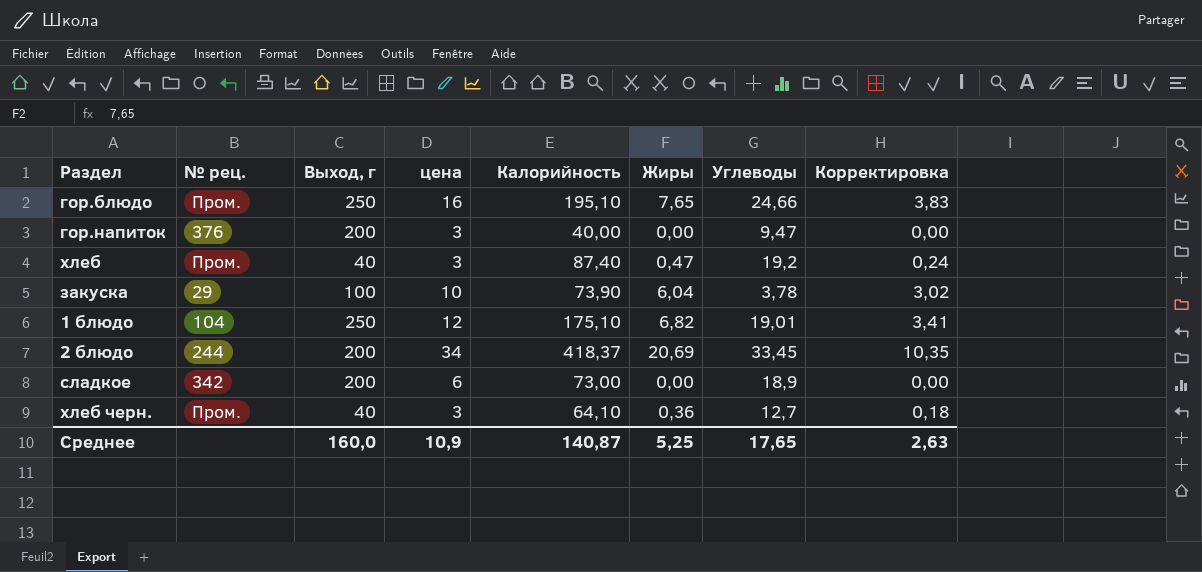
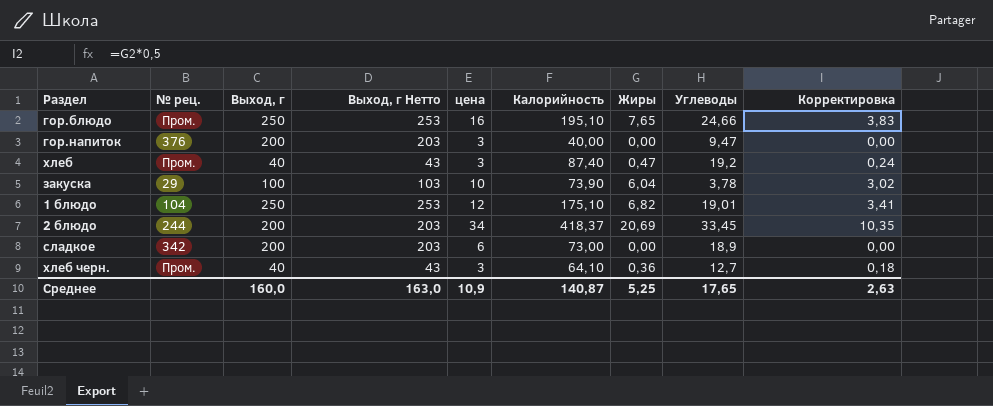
column Выход, г Нетто | formula: none -> [Выход, г] + 3

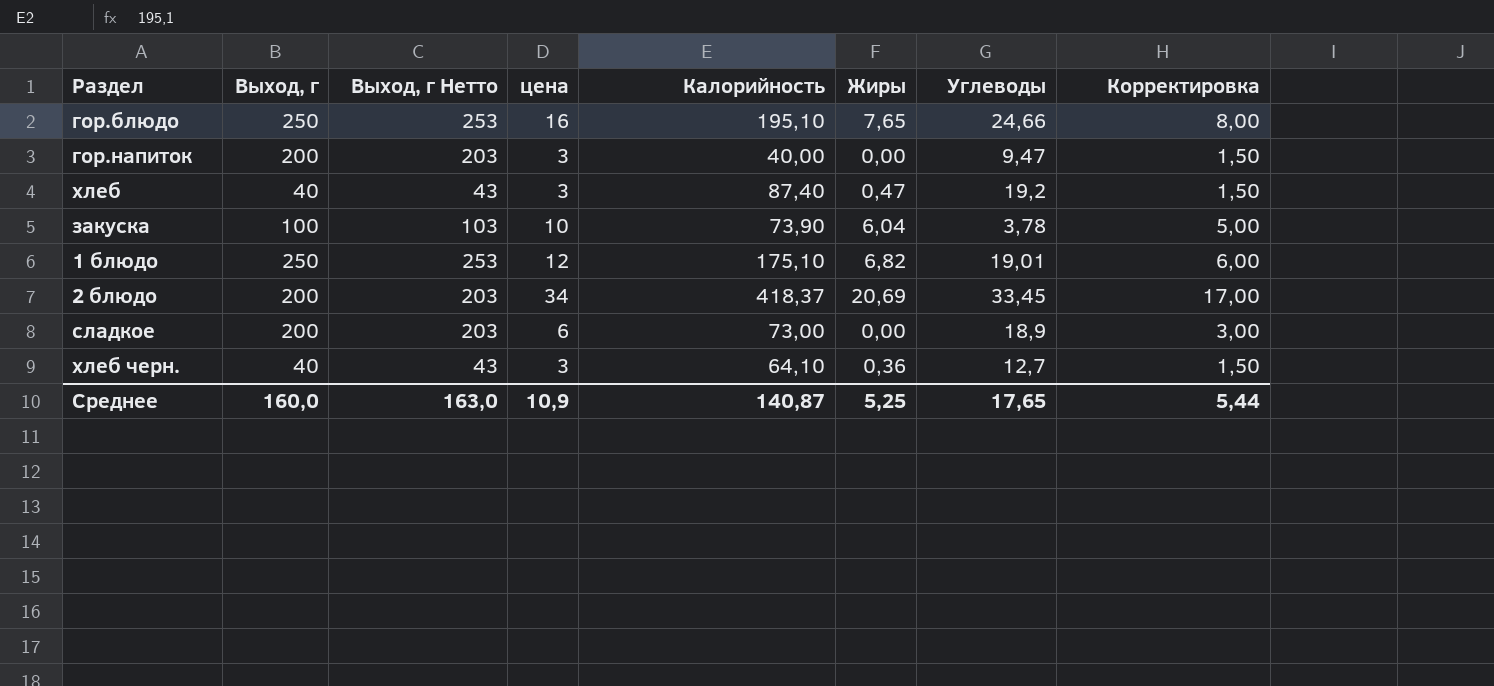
column № рец. | position: 2 -> none
column Корректировка | formula: [Жиры] * 0,5 -> [цена] * 0,5
Среднее | Корректировка: 2,63 -> 5,44

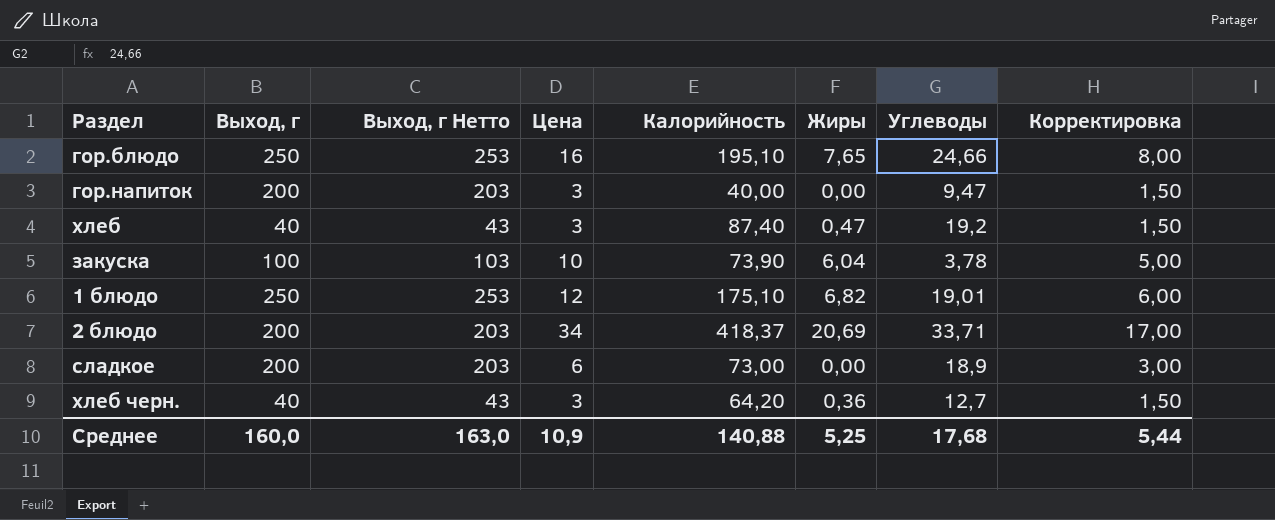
column name: цена -> Цена
2 блюдо | Углеводы: 33,45 -> 33,71
хлеб черн. | Калорийность: 64,10 -> 64,20
Среднее | Калорийность: 140,87 -> 140,88
Среднее | Углеводы: 17,65 -> 17,68

